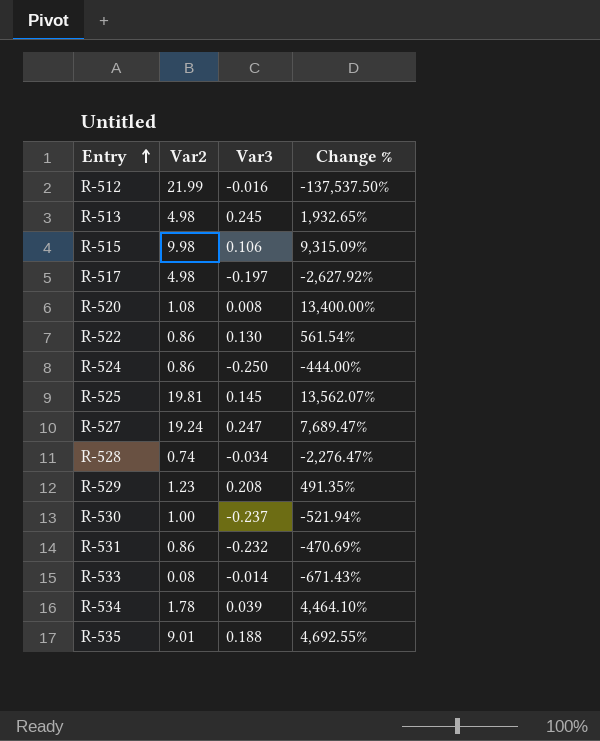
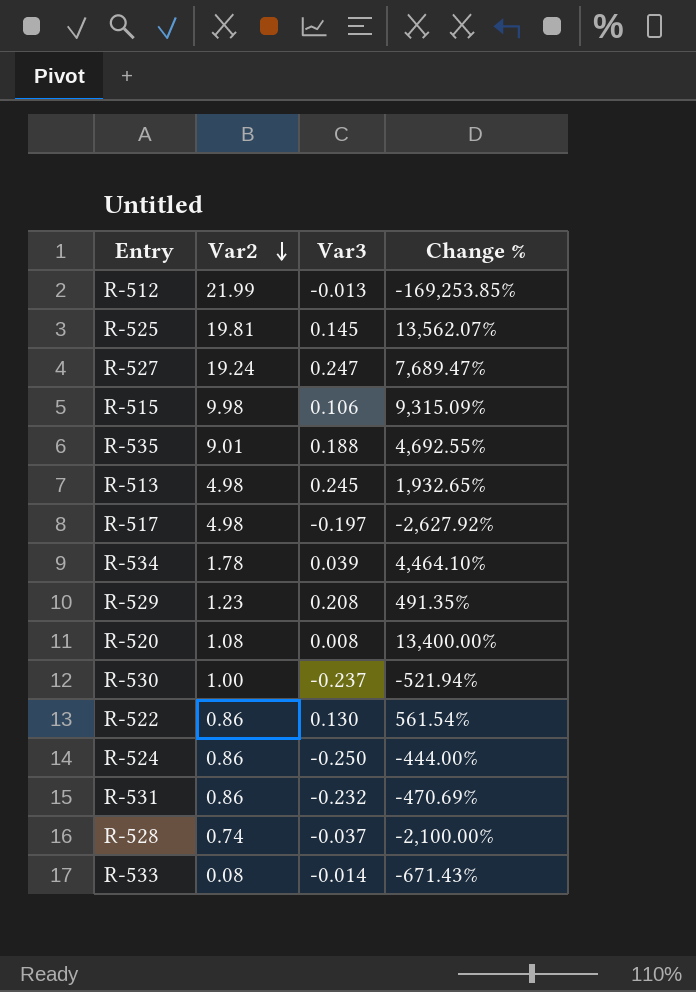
row order: Entry ascending -> Var2 descending
R-512 | Var3: -0.016 -> -0.013
R-512 | Change %: -137,537.50% -> -169,253.85%
R-528 | Var3: -0.034 -> -0.037
R-528 | Change %: -2,276.47% -> -2,100.00%

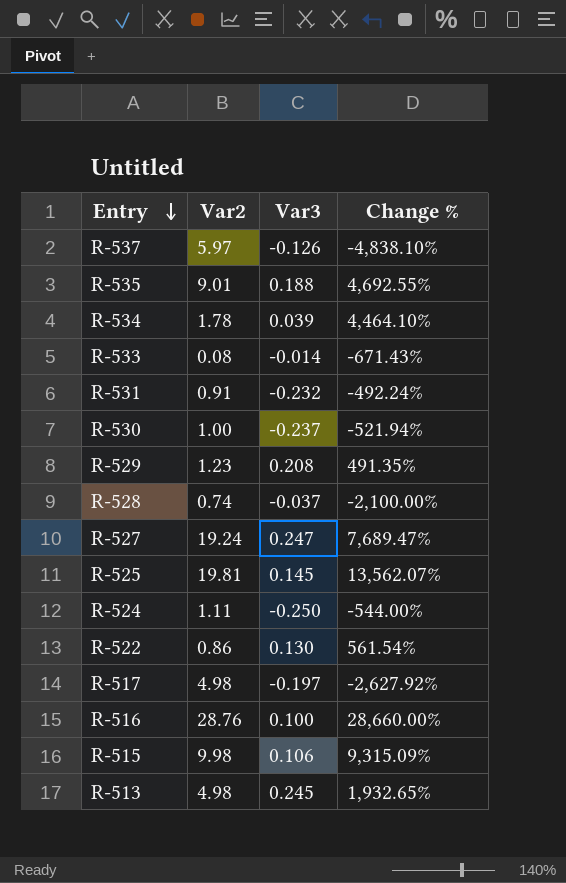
row order: Var2 descending -> Entry descending
row R-512: 21.99 | -0.013 | -169,253.85% -> none
row R-520: 1.08 | 0.008 | 13,400.00% -> none
row R-537: none -> 5.97 | -0.126 | -4,838.10%
R-531 | Var2: 0.86 -> 0.91
R-531 | Change %: -470.69% -> -492.24%
R-524 | Var2: 0.86 -> 1.11
R-524 | Change %: -444.00% -> -544.00%
row R-516: none -> 28.76 | 0.100 | 28,660.00%

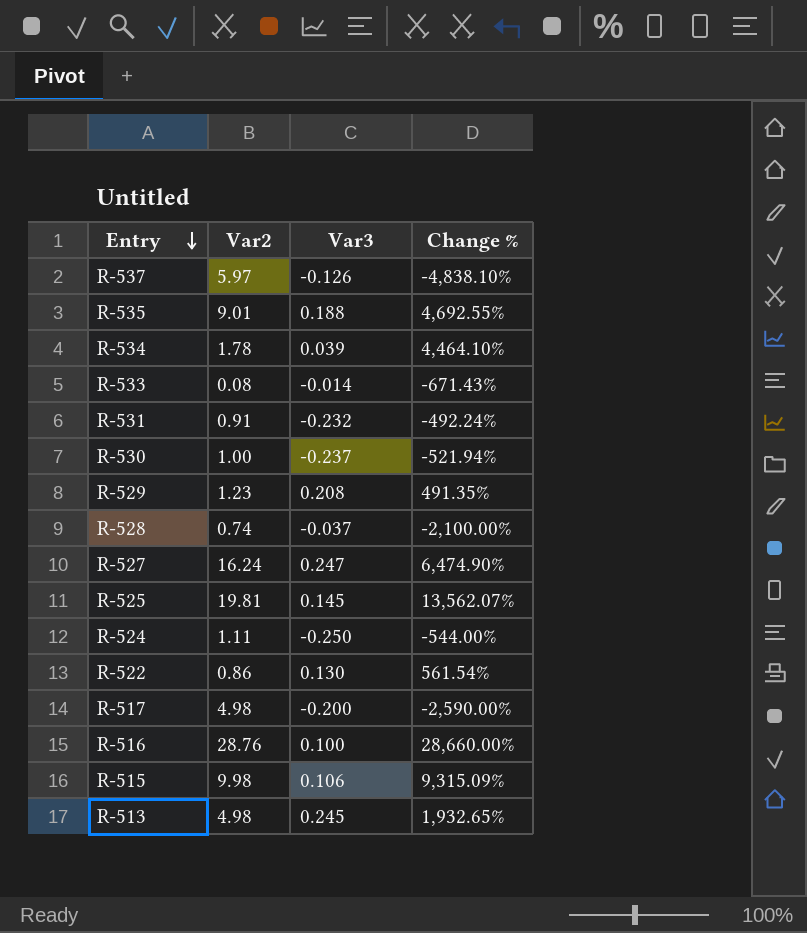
R-527 | Var2: 19.24 -> 16.24
R-527 | Change %: 7,689.47% -> 6,474.90%
R-517 | Var3: -0.197 -> -0.200
R-517 | Change %: -2,627.92% -> -2,590.00%

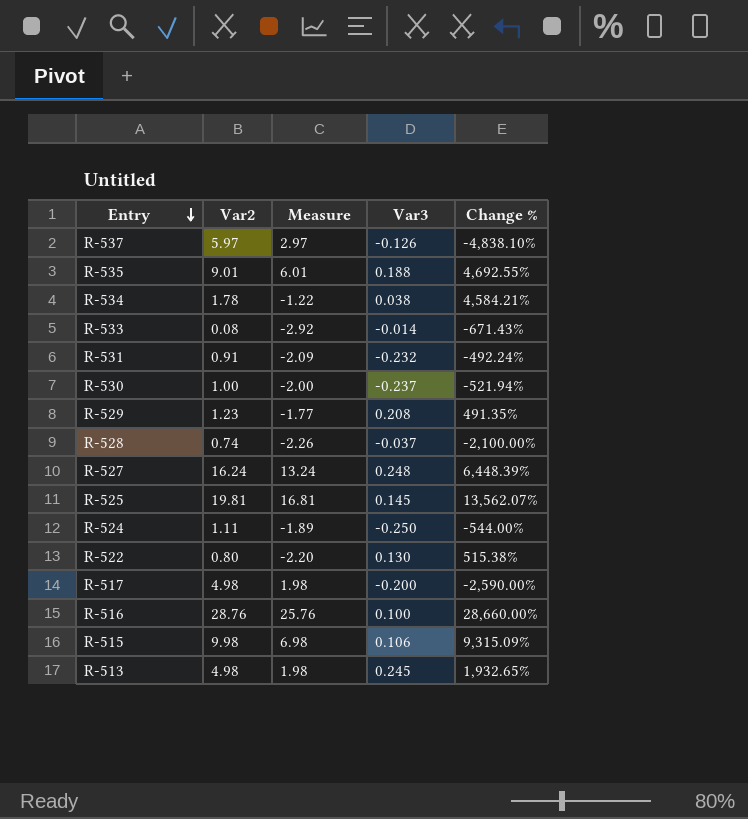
column Measure | formula: none -> [Var2] - 3
R-534 | Var3: 0.039 -> 0.038
R-534 | Change %: 4,464.10% -> 4,584.21%
R-527 | Var3: 0.247 -> 0.248
R-527 | Change %: 6,474.90% -> 6,448.39%
R-522 | Var2: 0.86 -> 0.80
R-522 | Change %: 561.54% -> 515.38%

